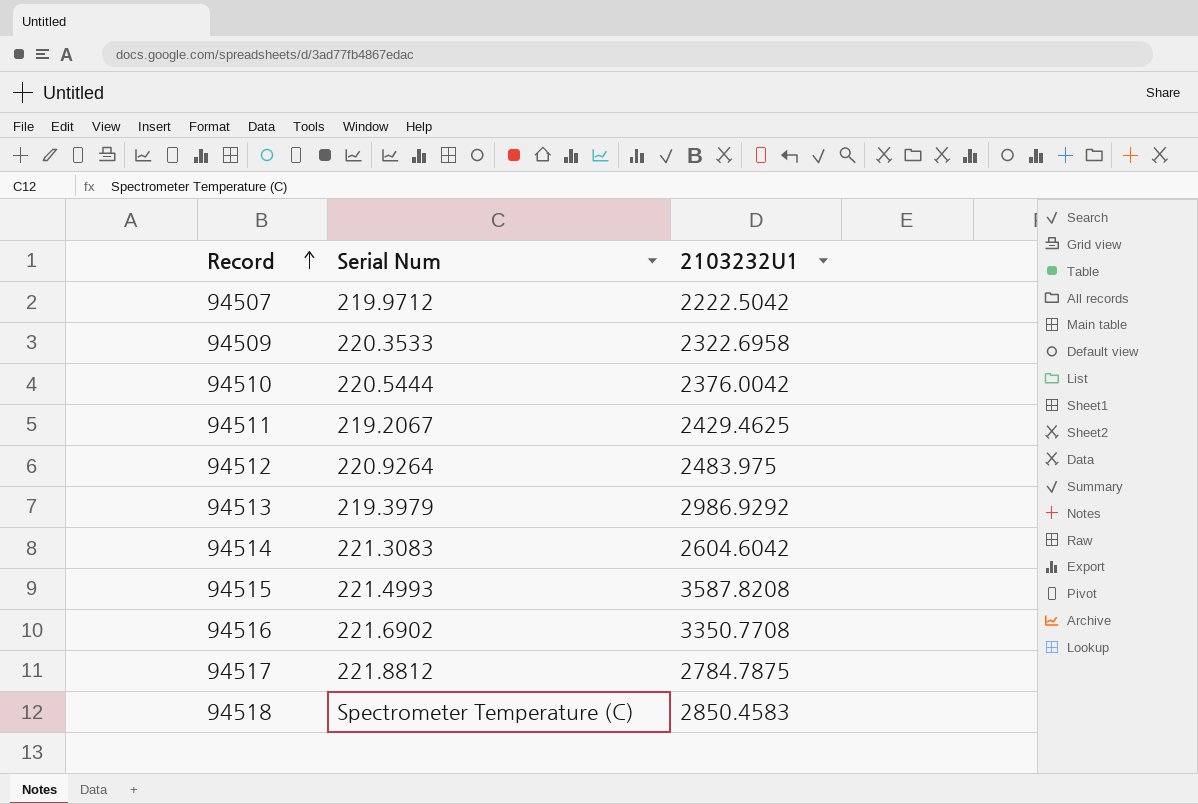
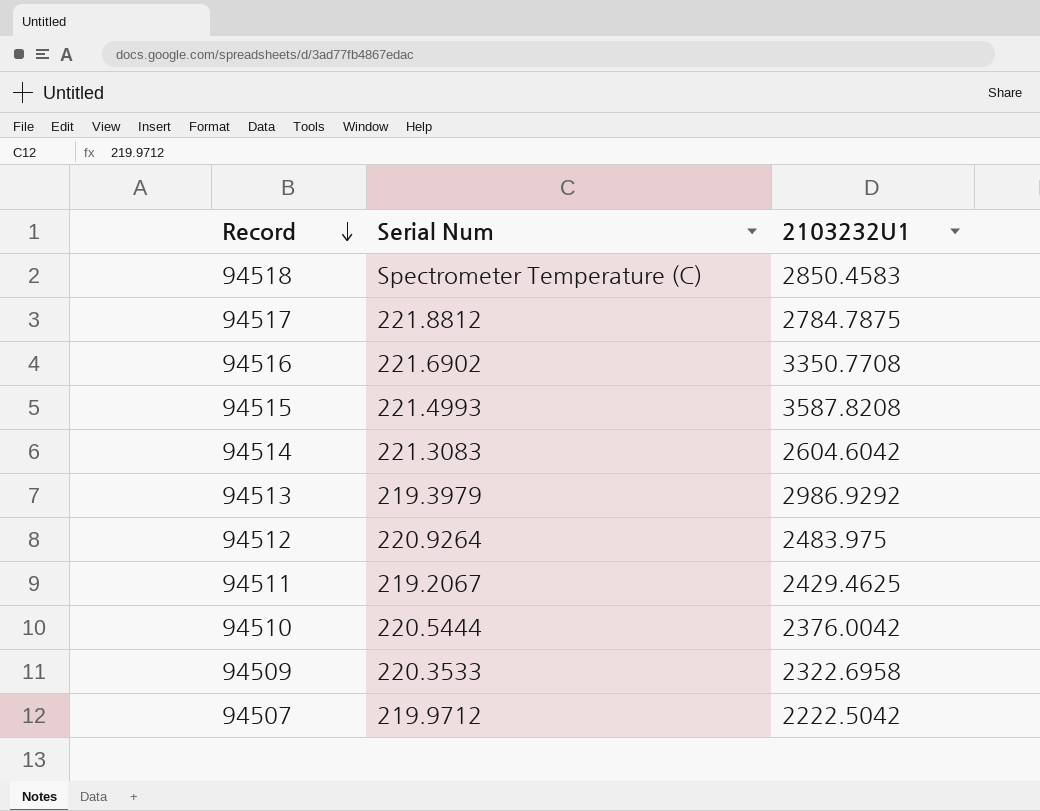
row order: Record ascending -> Record descending

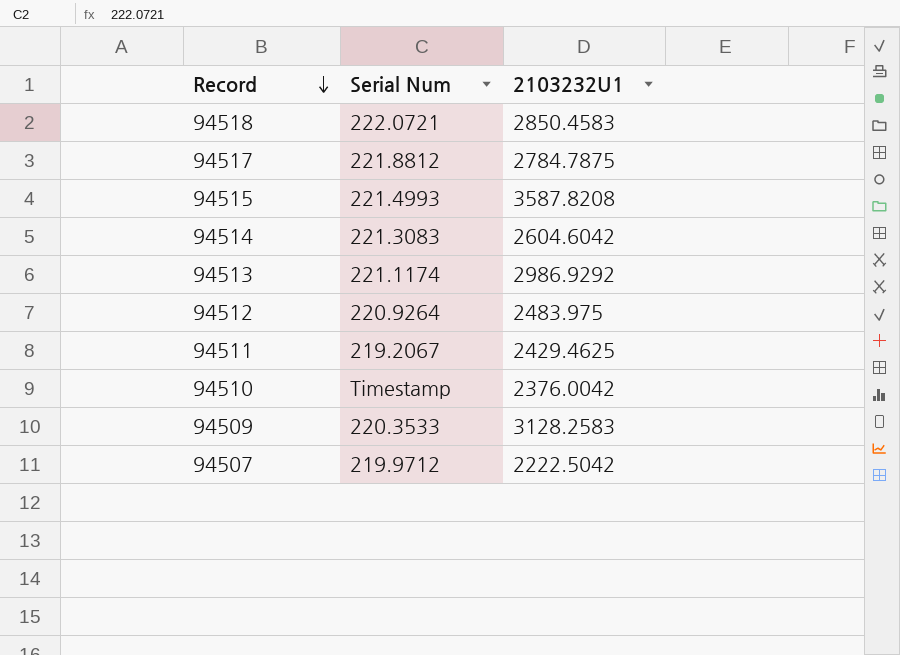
row 94516: 221.6902 | 3350.7708 -> none
94518 | Serial Num: Spectrometer Temperature (C) -> 222.0721
94513 | Serial Num: 219.3979 -> 221.1174
94510 | Serial Num: 220.5444 -> Timestamp
94509 | 2103232U1: 2322.6958 -> 3128.2583

